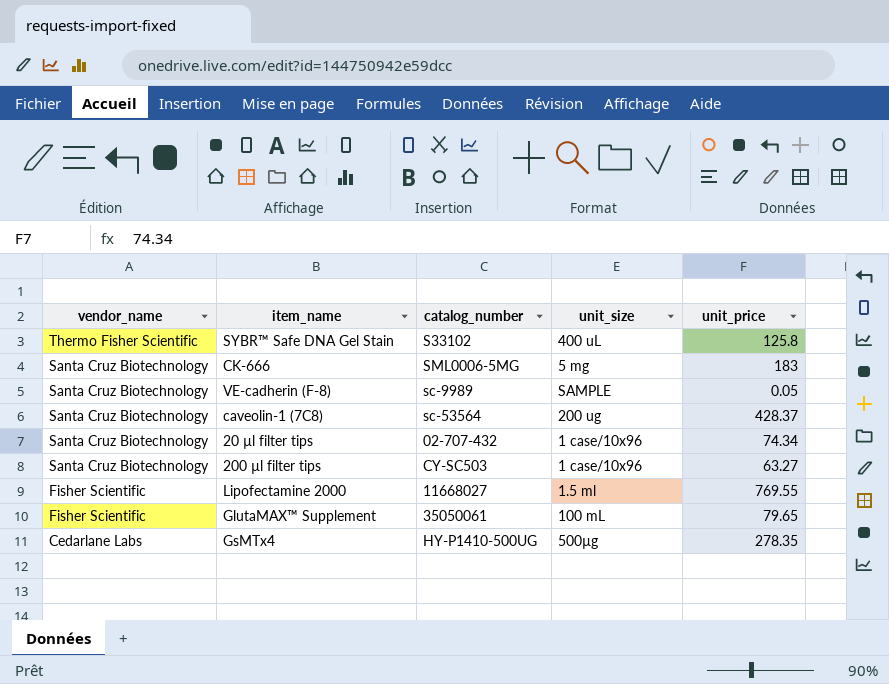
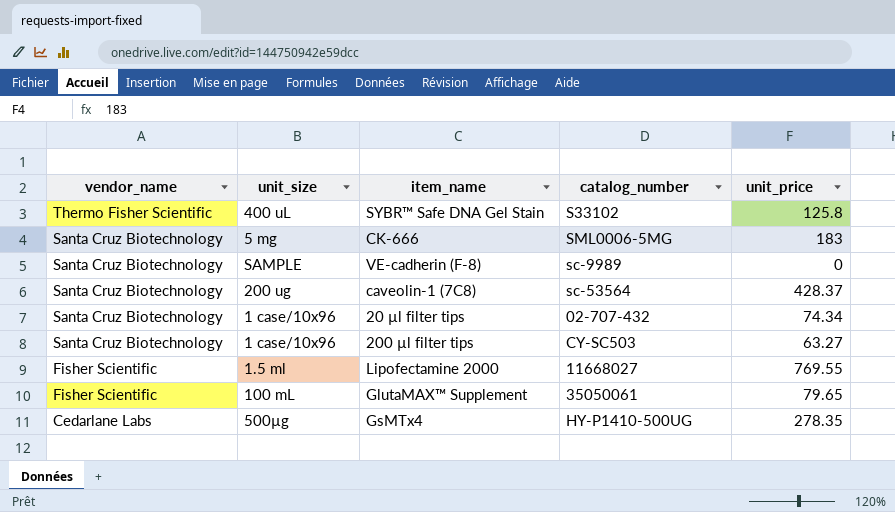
column unit_size | position: 4 -> 2
VE-cadherin (F-8) | unit_price: 0.05 -> 0

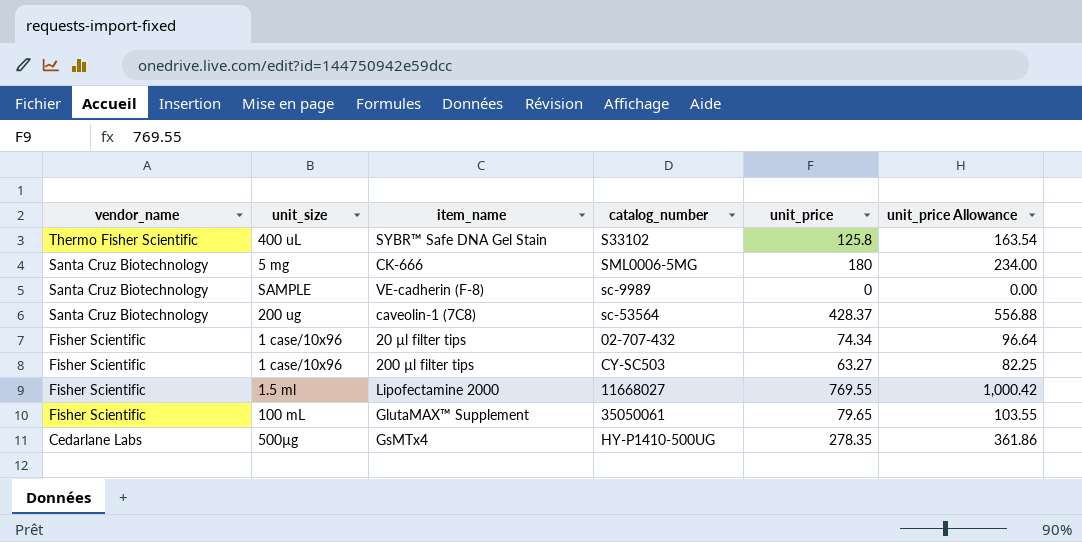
column unit_price Allowance | formula: none -> [unit_price] * 1.3
CK-666 | unit_price: 183 -> 180
20 µl filter tips | vendor_name: Santa Cruz Biotechnology -> Fisher Scientific
200 µl filter tips | vendor_name: Santa Cruz Biotechnology -> Fisher Scientific

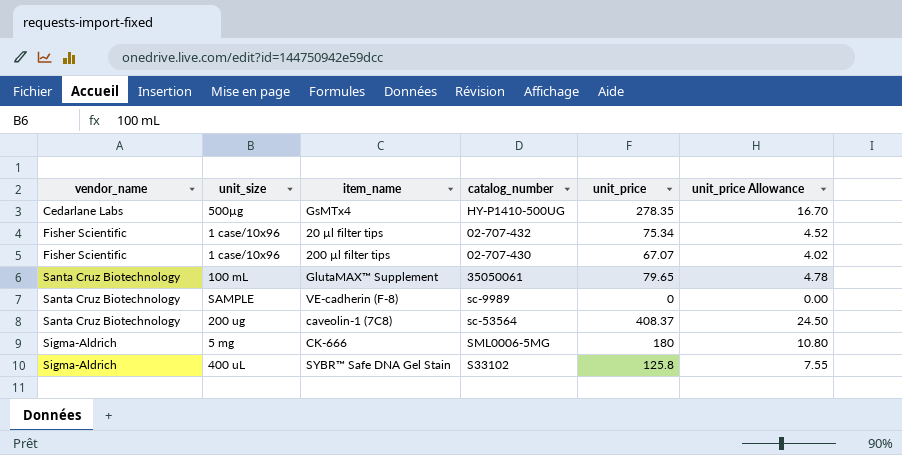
row order: vendor_name descending -> vendor_name ascending
column unit_price Allowance | formula: [unit_price] * 1.3 -> [unit_price] * 0.06
row Lipofectamine 2000: Fisher Scientific | 1.5 ml | 11668027 | 769.55 | 1,000.42 -> none
20 µl filter tips | unit_price: 74.34 -> 75.34
200 µl filter tips | catalog_number: CY-SC503 -> 02-707-430
200 µl filter tips | unit_price: 63.27 -> 67.07
GlutaMAX™ Supplement | vendor_name: Fisher Scientific -> Santa Cruz Biotechnology
caveolin-1 (7C8) | unit_price: 428.37 -> 408.37
CK-666 | vendor_name: Santa Cruz Biotechnology -> Sigma-Aldrich
SYBR™ Safe DNA Gel Stain | vendor_name: Thermo Fisher Scientific -> Sigma-Aldrich

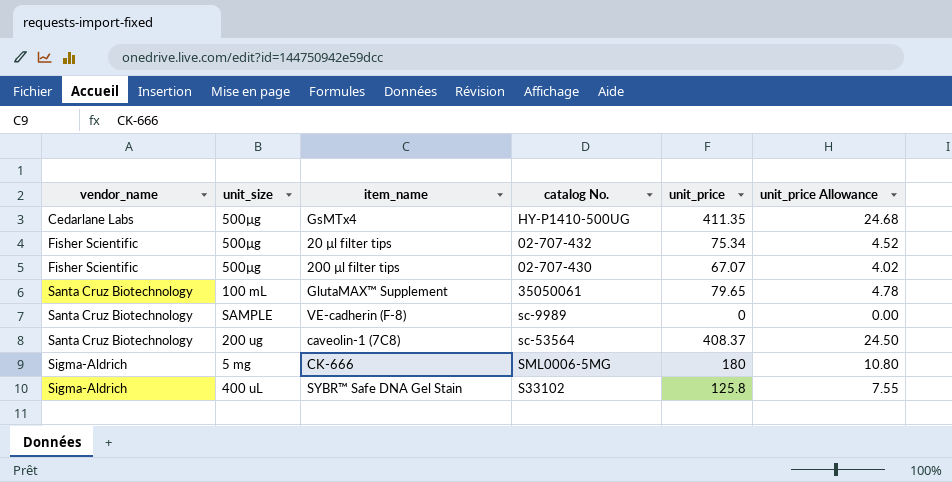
column name: catalog_number -> catalog No.
GsMTx4 | unit_price: 278.35 -> 411.35
GsMTx4 | unit_price Allowance: 16.70 -> 24.68
20 µl filter tips | unit_size: 1 case/10x96 -> 500µg
200 µl filter tips | unit_size: 1 case/10x96 -> 500µg

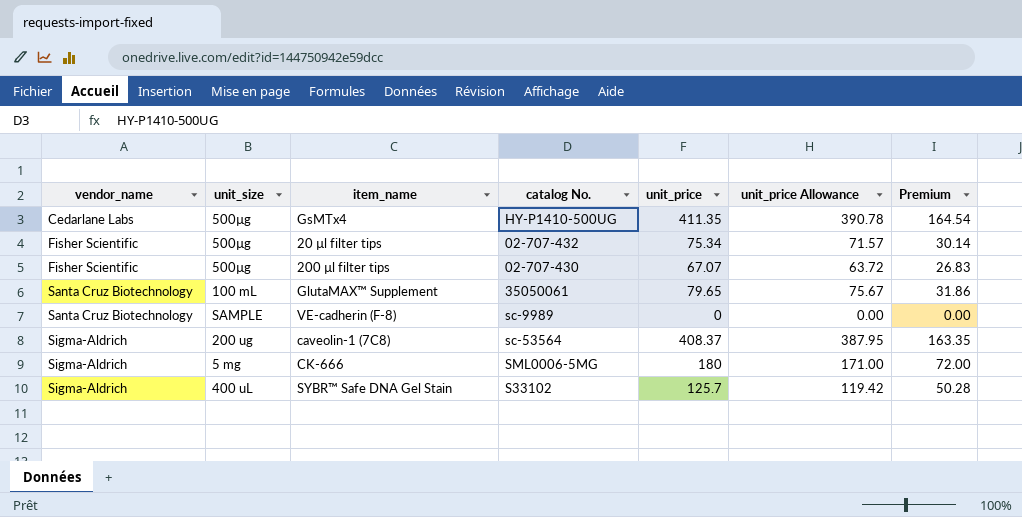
column unit_price Allowance | formula: [unit_price] * 0.06 -> [unit_price] * 0.95
column Premium | formula: none -> [unit_price] * 0.4
caveolin-1 (7C8) | vendor_name: Santa Cruz Biotechnology -> Sigma-Aldrich
SYBR™ Safe DNA Gel Stain | unit_price: 125.8 -> 125.7

